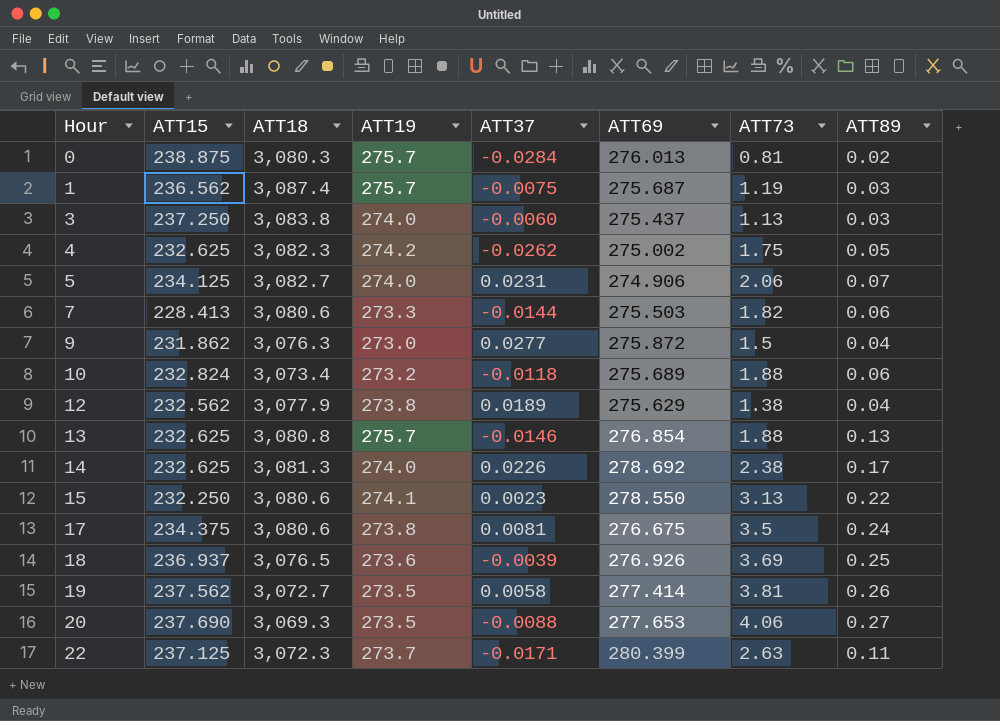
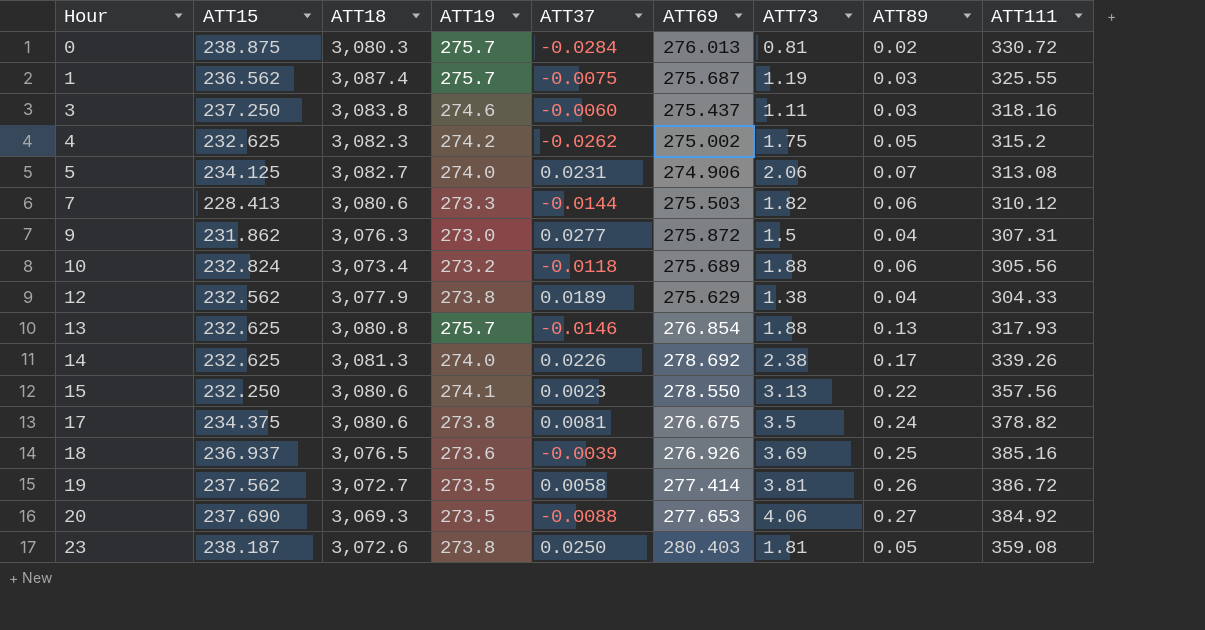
column ATT111 | position: none -> 9
row 22: 237.125 | 3,072.3 | 273.7 | -0.0171 | 280.399 | 2.63 | 0.11 -> none
3 | ATT19: 274.0 -> 274.6
3 | ATT73: 1.13 -> 1.11
row 23: none -> 238.187 | 3,072.6 | 273.8 | 0.0250 | 280.403 | 1.81 | 0.05 | 359.08

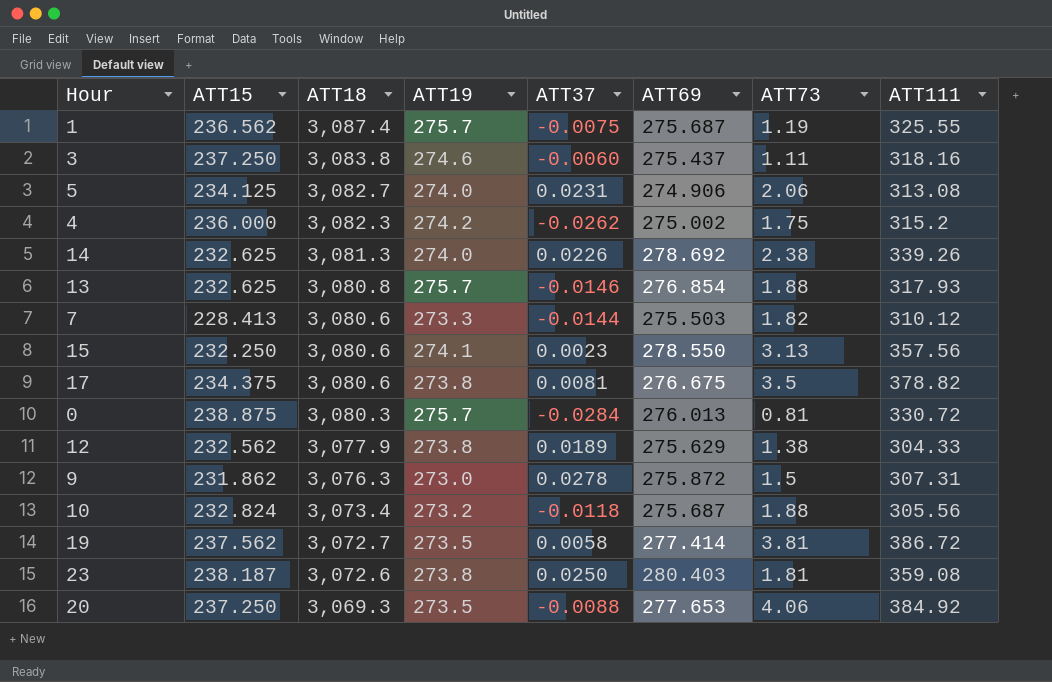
row order: Hour ascending -> ATT18 descending
column ATT89 | position: 8 -> none
row 18: 236.937 | 3,076.5 | 273.6 | -0.0039 | 276.926 | 3.69 | 0.25 | 385.16 -> none
4 | ATT15: 232.625 -> 236.000
9 | ATT37: 0.0277 -> 0.0278
10 | ATT69: 275.689 -> 275.687
20 | ATT15: 237.690 -> 237.250

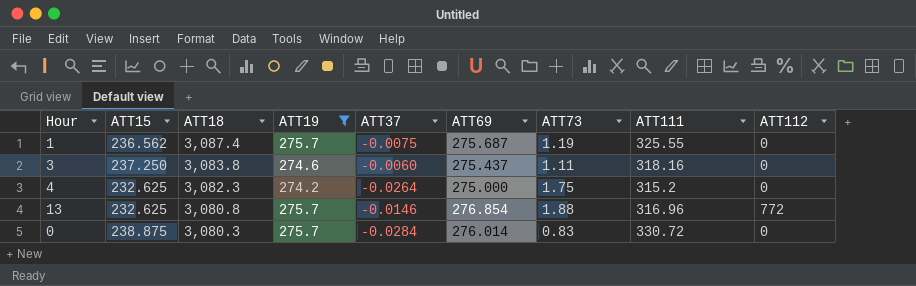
filter: none -> ATT19 >= 274.2
column ATT112 | position: none -> 9
4 | ATT15: 236.000 -> 232.625
4 | ATT37: -0.0262 -> -0.0264
4 | ATT69: 275.002 -> 275.000
13 | ATT111: 317.93 -> 316.96
0 | ATT69: 276.013 -> 276.014
0 | ATT73: 0.81 -> 0.83

